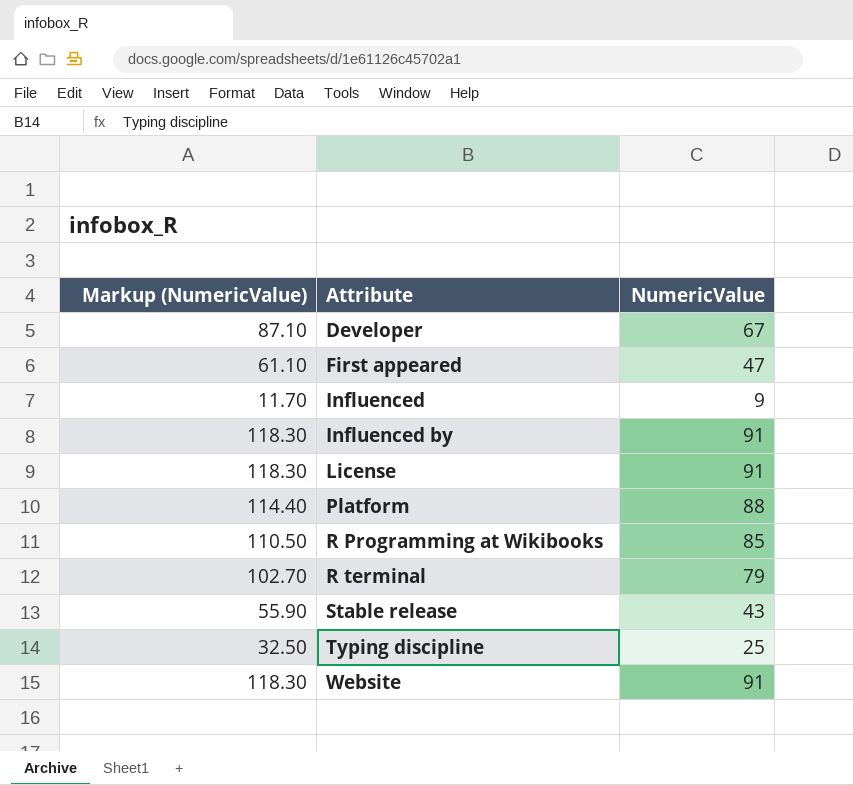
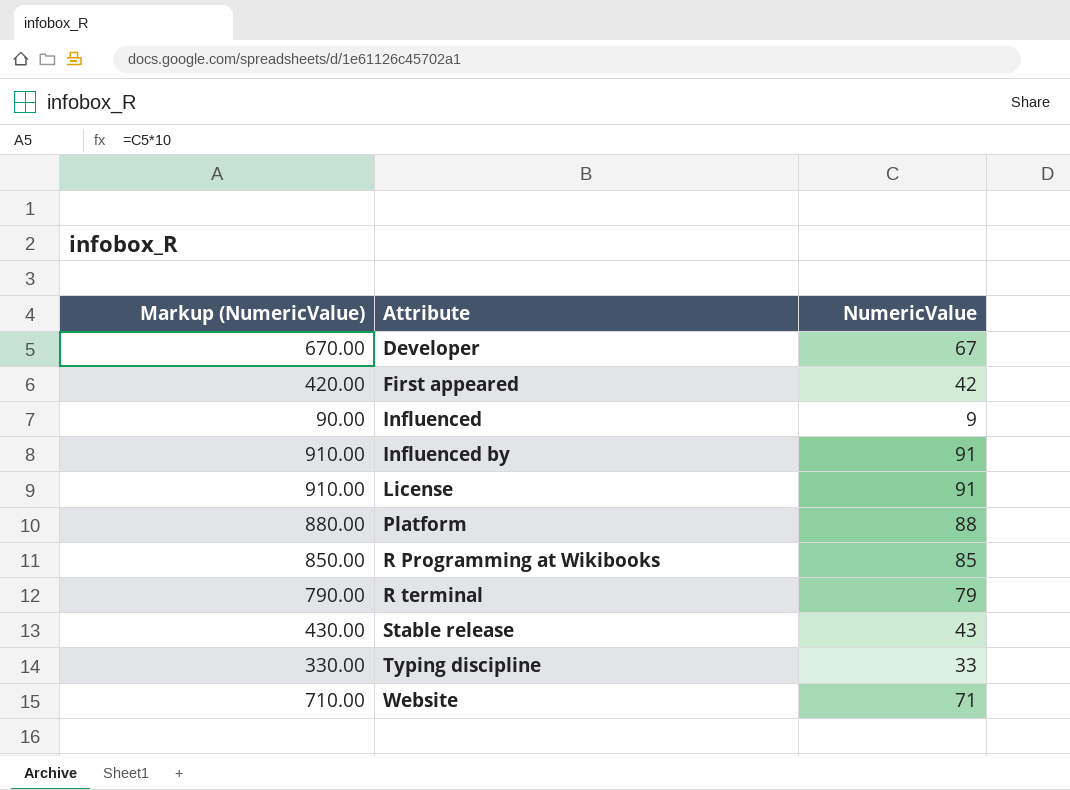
column Markup (NumericValue) | formula: [NumericValue] * 1.3 -> [NumericValue] * 10
First appeared | NumericValue: 47 -> 42
Typing discipline | NumericValue: 25 -> 33
Website | NumericValue: 91 -> 71

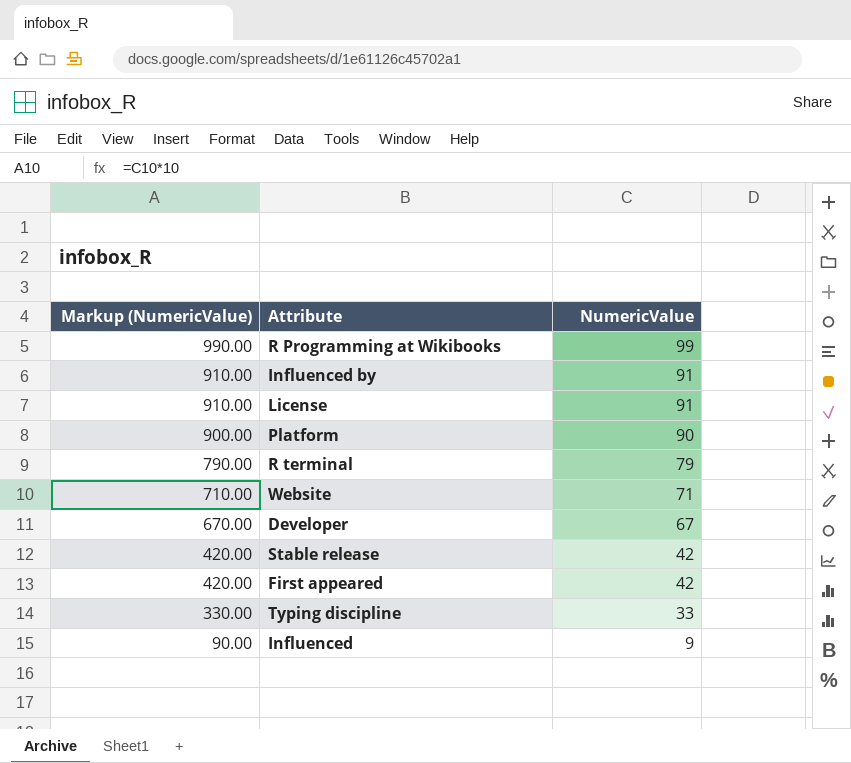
row order: Attribute ascending -> Markup (NumericValue) descending
R Programming at Wikibooks | Markup (NumericValue): 850.00 -> 990.00
R Programming at Wikibooks | NumericValue: 85 -> 99
Platform | Markup (NumericValue): 880.00 -> 900.00
Platform | NumericValue: 88 -> 90
Stable release | Markup (NumericValue): 430.00 -> 420.00
Stable release | NumericValue: 43 -> 42

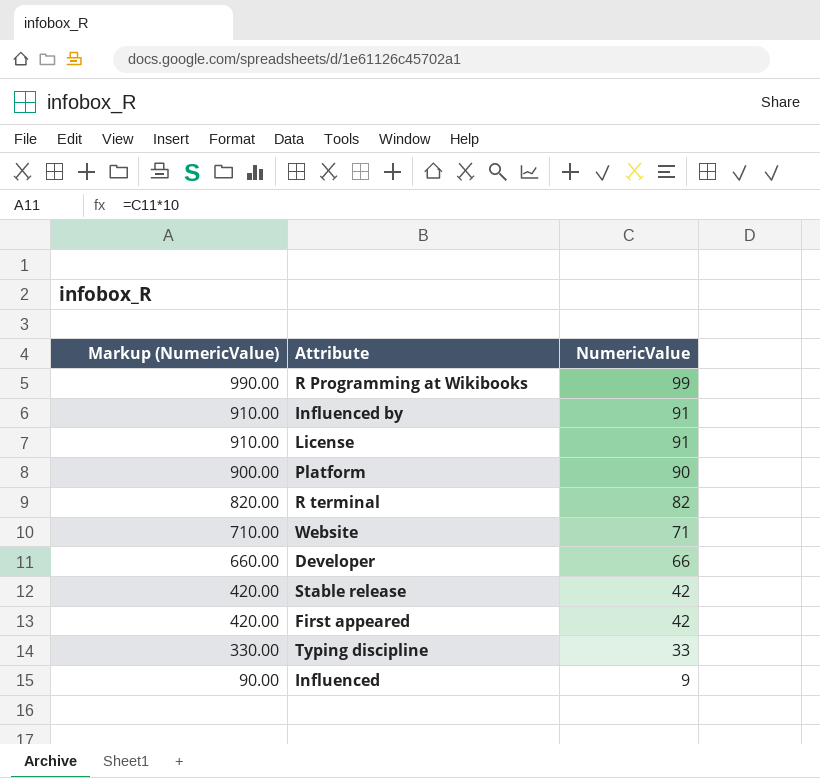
R terminal | Markup (NumericValue): 790.00 -> 820.00
R terminal | NumericValue: 79 -> 82
Developer | Markup (NumericValue): 670.00 -> 660.00
Developer | NumericValue: 67 -> 66

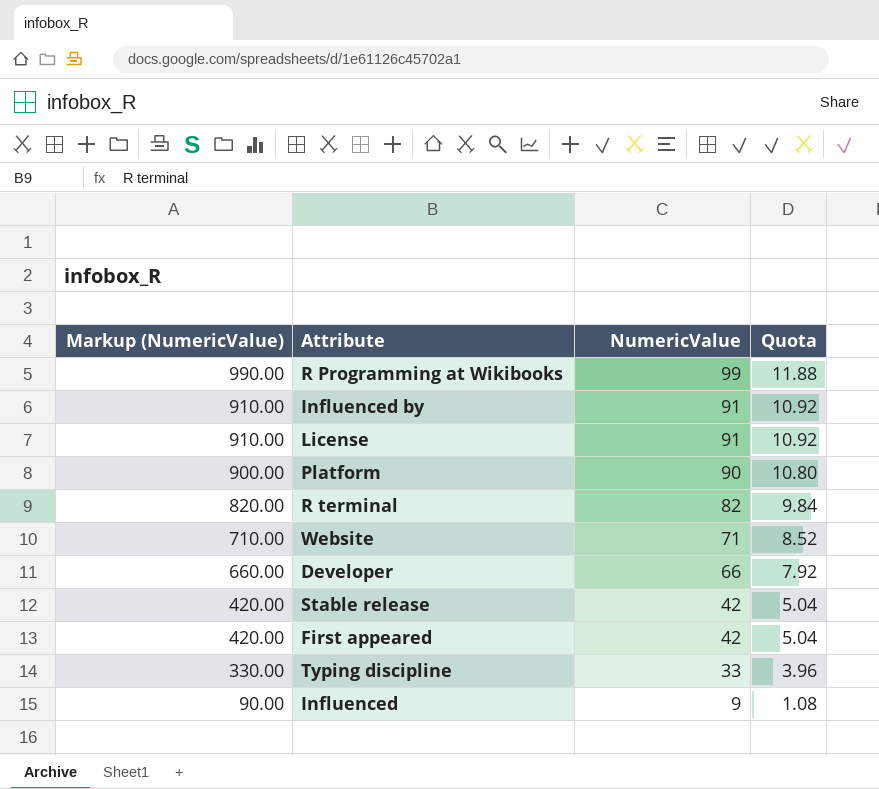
column Quota | formula: none -> [NumericValue] * 0.12

